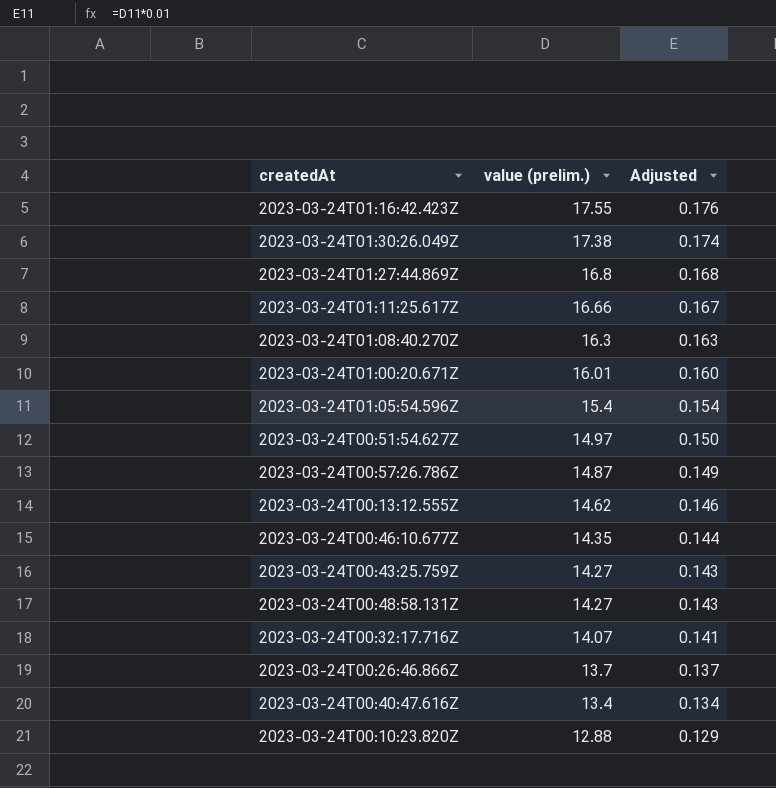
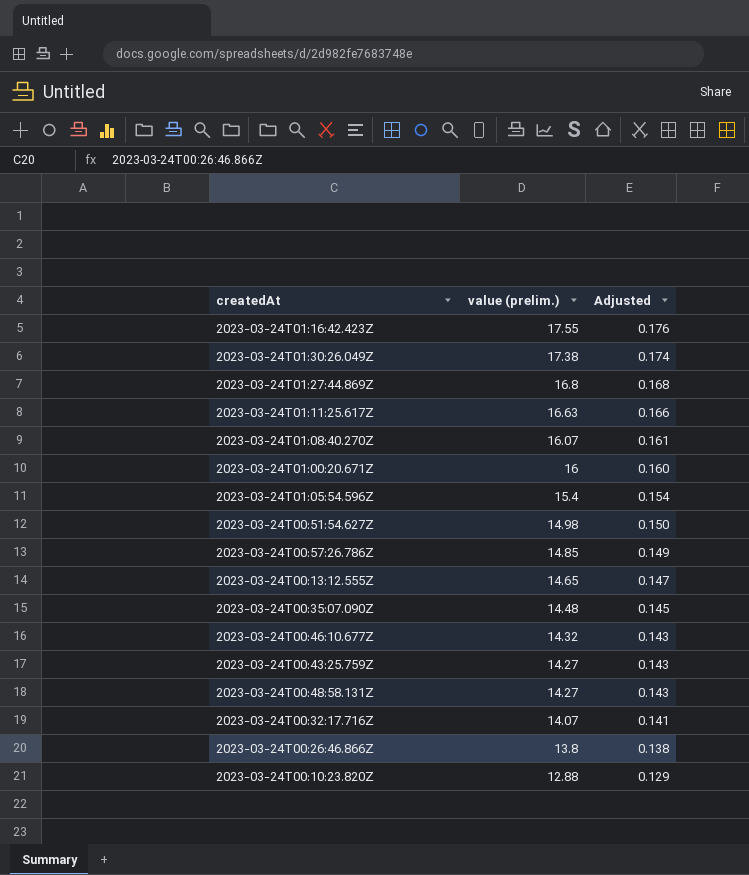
row 2023-03-24T00:40:47.616Z: 13.4 | 0.134 -> none
2023-03-24T01:11:25.617Z | value (prelim.): 16.66 -> 16.63
2023-03-24T01:11:25.617Z | Adjusted: 0.167 -> 0.166
2023-03-24T01:08:40.270Z | value (prelim.): 16.3 -> 16.07
2023-03-24T01:08:40.270Z | Adjusted: 0.163 -> 0.161
2023-03-24T01:00:20.671Z | value (prelim.): 16.01 -> 16
2023-03-24T00:51:54.627Z | value (prelim.): 14.97 -> 14.98
2023-03-24T00:57:26.786Z | value (prelim.): 14.87 -> 14.85
2023-03-24T00:13:12.555Z | value (prelim.): 14.62 -> 14.65
2023-03-24T00:13:12.555Z | Adjusted: 0.146 -> 0.147
row 2023-03-24T00:35:07.090Z: none -> 14.48 | 0.145
2023-03-24T00:46:10.677Z | value (prelim.): 14.35 -> 14.32
2023-03-24T00:46:10.677Z | Adjusted: 0.144 -> 0.143
2023-03-24T00:26:46.866Z | value (prelim.): 13.7 -> 13.8
2023-03-24T00:26:46.866Z | Adjusted: 0.137 -> 0.138

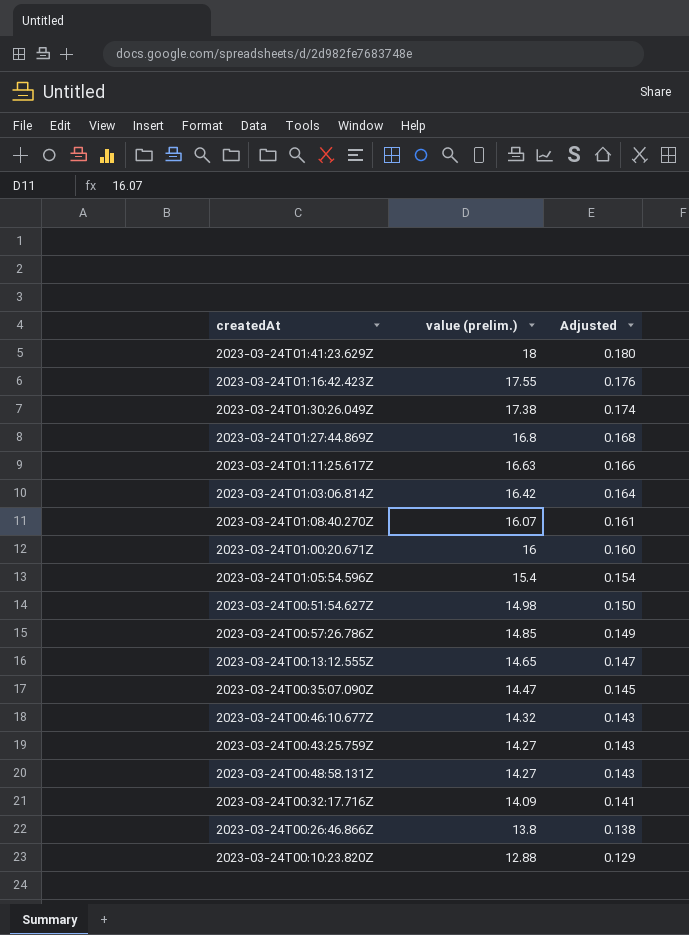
row 2023-03-24T01:41:23.629Z: none -> 18 | 0.180
row 2023-03-24T01:03:06.814Z: none -> 16.42 | 0.164
2023-03-24T00:35:07.090Z | value (prelim.): 14.48 -> 14.47
2023-03-24T00:32:17.716Z | value (prelim.): 14.07 -> 14.09

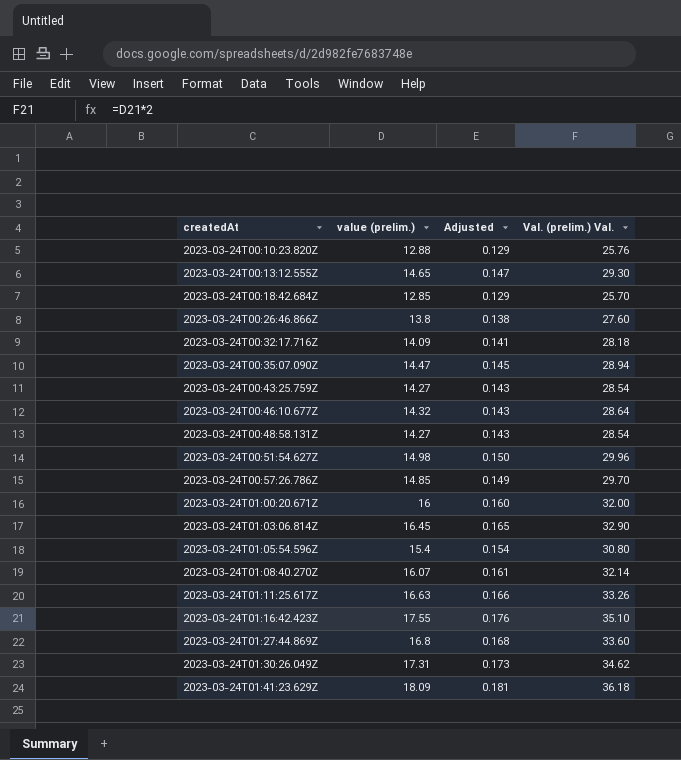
row order: value (prelim.) descending -> createdAt ascending
column Val. (prelim.) Val. | formula: none -> [value (prelim.)] * 2
row 2023-03-24T00:18:42.684Z: none -> 12.85 | 0.129 | 25.70
2023-03-24T01:03:06.814Z | value (prelim.): 16.42 -> 16.45
2023-03-24T01:03:06.814Z | Adjusted: 0.164 -> 0.165
2023-03-24T01:30:26.049Z | value (prelim.): 17.38 -> 17.31
2023-03-24T01:30:26.049Z | Adjusted: 0.174 -> 0.173
2023-03-24T01:41:23.629Z | value (prelim.): 18 -> 18.09
2023-03-24T01:41:23.629Z | Adjusted: 0.180 -> 0.181

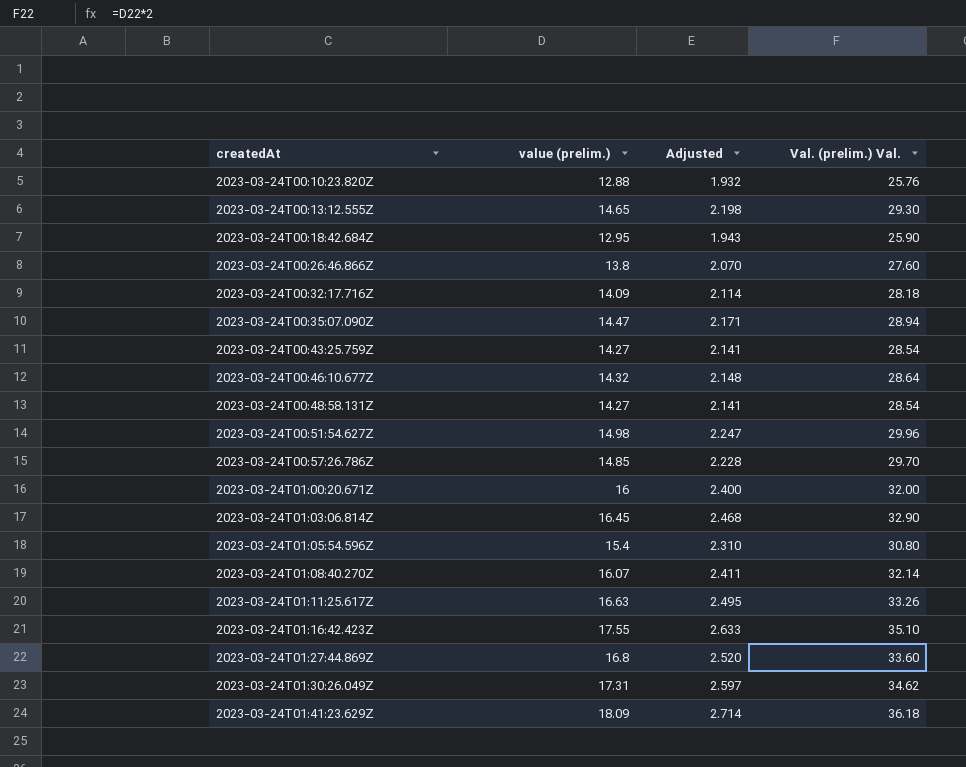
column Adjusted | formula: [value (prelim.)] * 0.01 -> [value (prelim.)] * 0.15
2023-03-24T00:18:42.684Z | value (prelim.): 12.85 -> 12.95
2023-03-24T00:18:42.684Z | Val. (prelim.) Val.: 25.70 -> 25.90

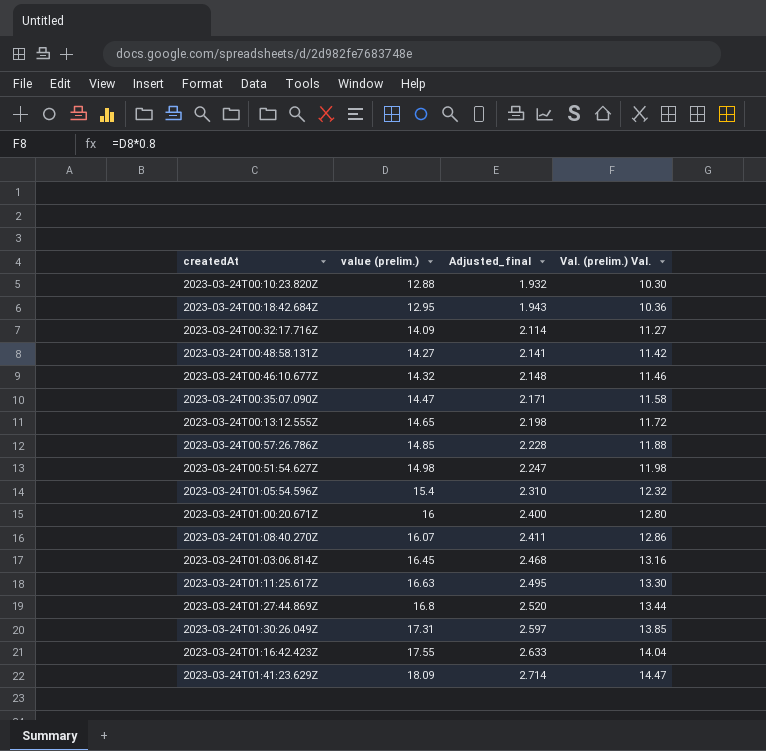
row order: createdAt ascending -> value (prelim.) ascending
column name: Adjusted -> Adjusted_final
column Val. (prelim.) Val. | formula: [value (prelim.)] * 2 -> [value (prelim.)] * 0.8
row 2023-03-24T00:26:46.866Z: 13.8 | 2.070 | 27.60 -> none
row 2023-03-24T00:43:25.759Z: 14.27 | 2.141 | 28.54 -> none

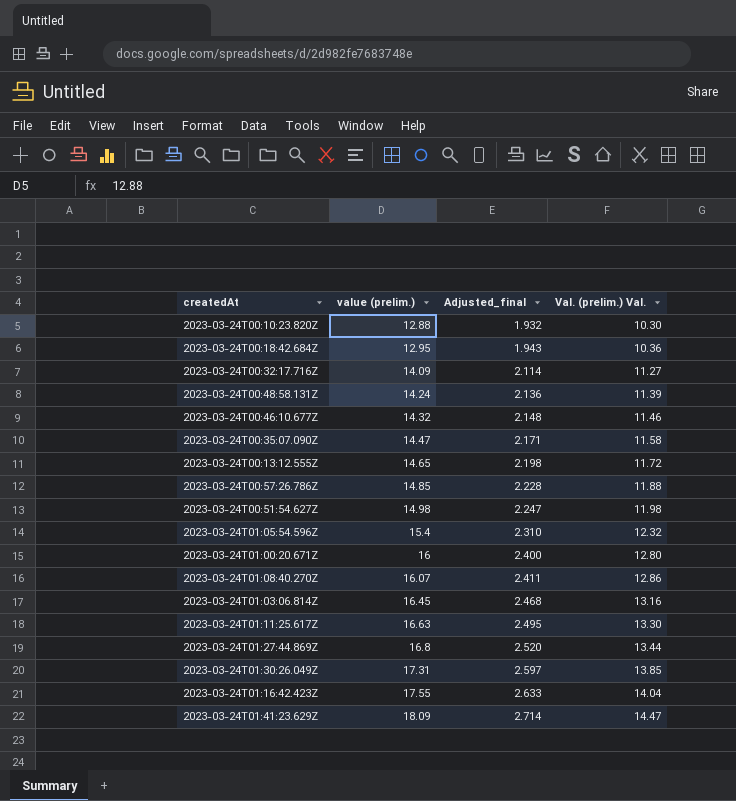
2023-03-24T00:48:58.131Z | value (prelim.): 14.27 -> 14.24
2023-03-24T00:48:58.131Z | Adjusted_final: 2.141 -> 2.136
2023-03-24T00:48:58.131Z | Val. (prelim.) Val.: 11.42 -> 11.39

